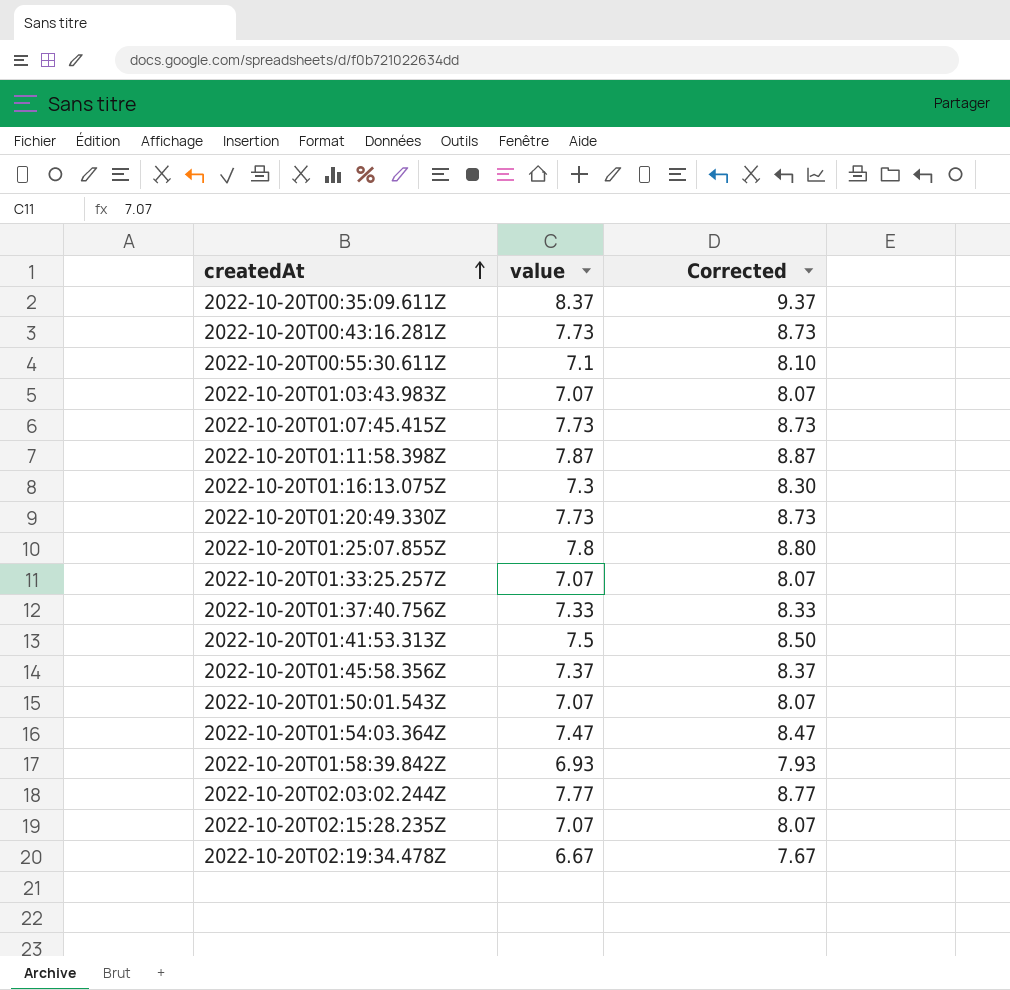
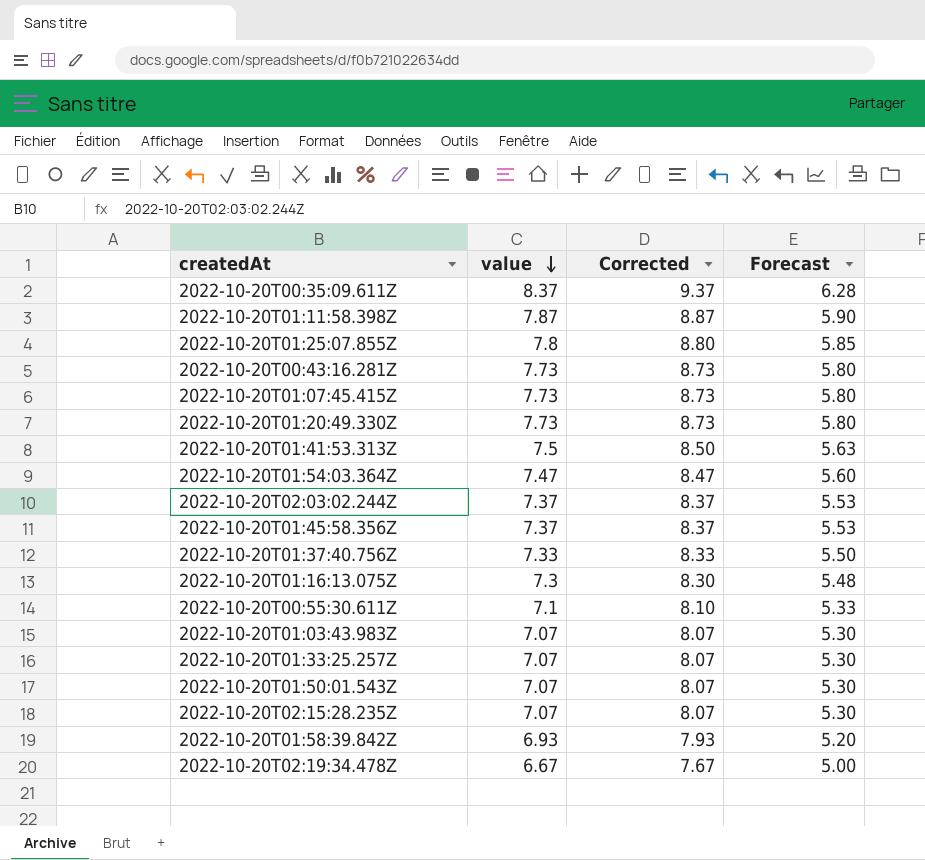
row order: createdAt ascending -> value descending
column Forecast | formula: none -> [value] * 0.75
2022-10-20T02:03:02.244Z | value: 7.77 -> 7.37
2022-10-20T02:03:02.244Z | Corrected: 8.77 -> 8.37

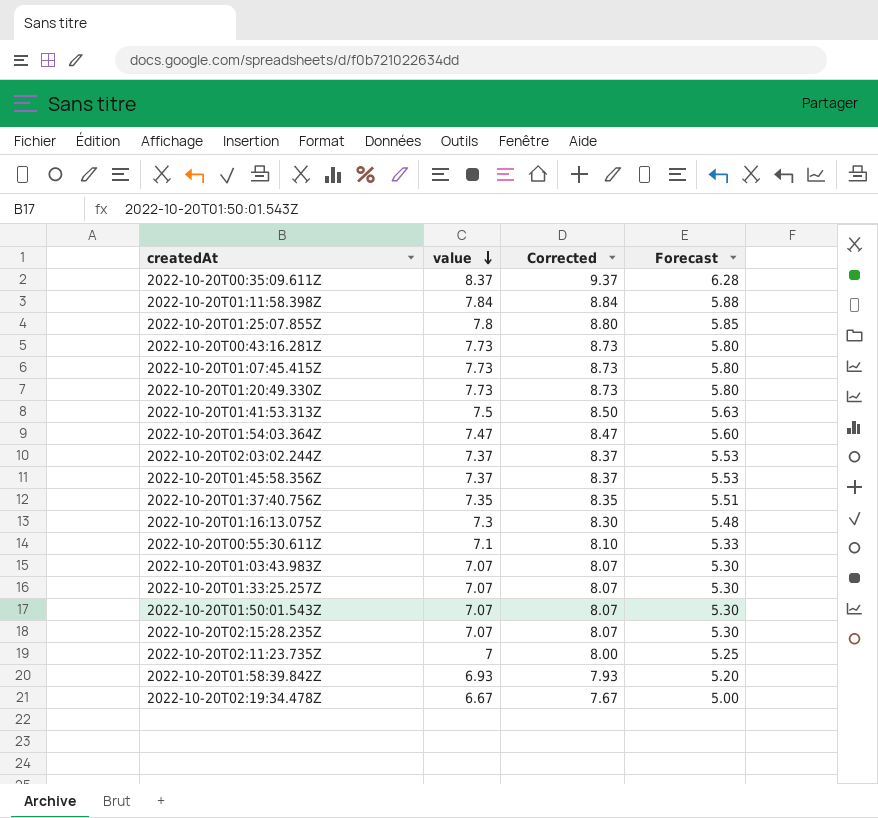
2022-10-20T01:11:58.398Z | value: 7.87 -> 7.84
2022-10-20T01:11:58.398Z | Corrected: 8.87 -> 8.84
2022-10-20T01:11:58.398Z | Forecast: 5.90 -> 5.88
2022-10-20T01:37:40.756Z | value: 7.33 -> 7.35
2022-10-20T01:37:40.756Z | Corrected: 8.33 -> 8.35
2022-10-20T01:37:40.756Z | Forecast: 5.50 -> 5.51
row 2022-10-20T02:11:23.735Z: none -> 7 | 8.00 | 5.25

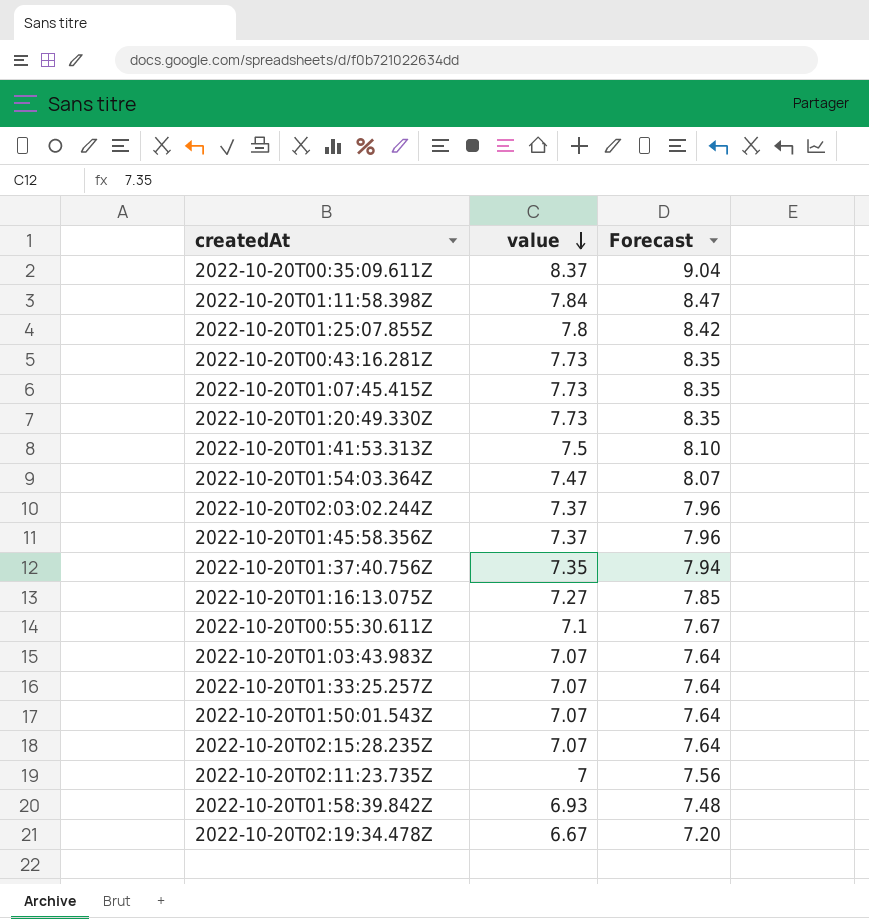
column Corrected | formula: [value] + 1 -> none
column Forecast | formula: [value] * 0.75 -> [value] * 1.08
2022-10-20T01:16:13.075Z | value: 7.3 -> 7.27

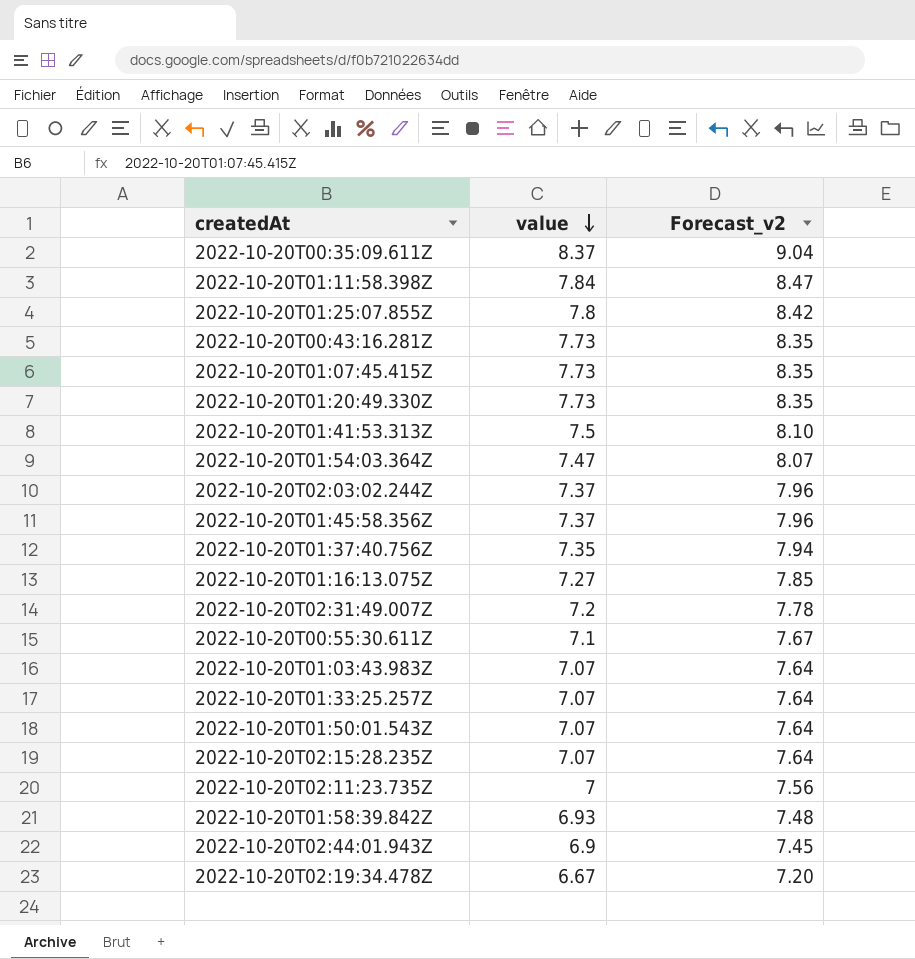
column name: Forecast -> Forecast_v2
row 2022-10-20T02:31:49.007Z: none -> 7.2 | 7.78
row 2022-10-20T02:44:01.943Z: none -> 6.9 | 7.45

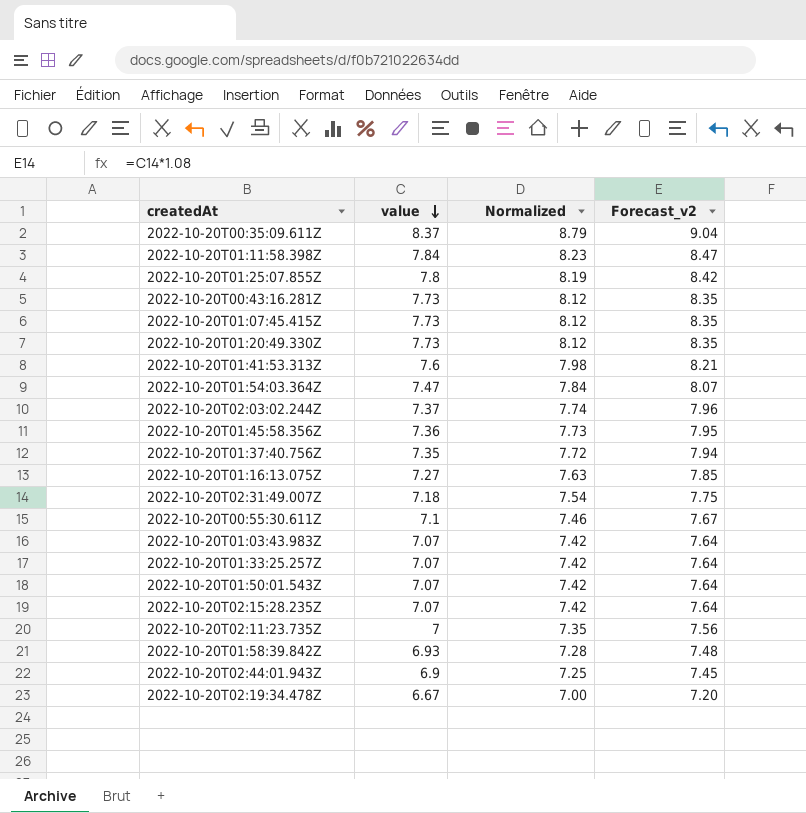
column Normalized | formula: none -> [value] * 1.05
2022-10-20T01:41:53.313Z | value: 7.5 -> 7.6
2022-10-20T01:41:53.313Z | Forecast_v2: 8.10 -> 8.21
2022-10-20T01:45:58.356Z | value: 7.37 -> 7.36
2022-10-20T01:45:58.356Z | Forecast_v2: 7.96 -> 7.95
2022-10-20T02:31:49.007Z | value: 7.2 -> 7.18
2022-10-20T02:31:49.007Z | Forecast_v2: 7.78 -> 7.75

